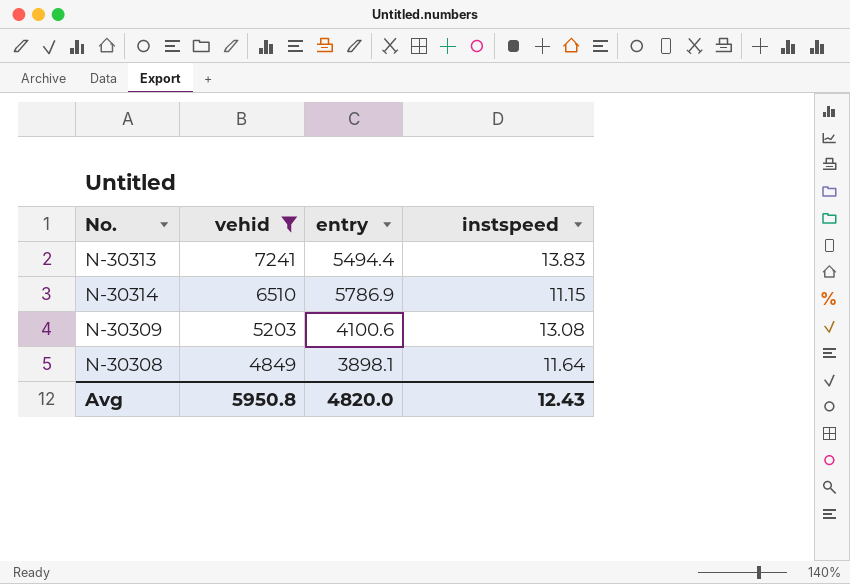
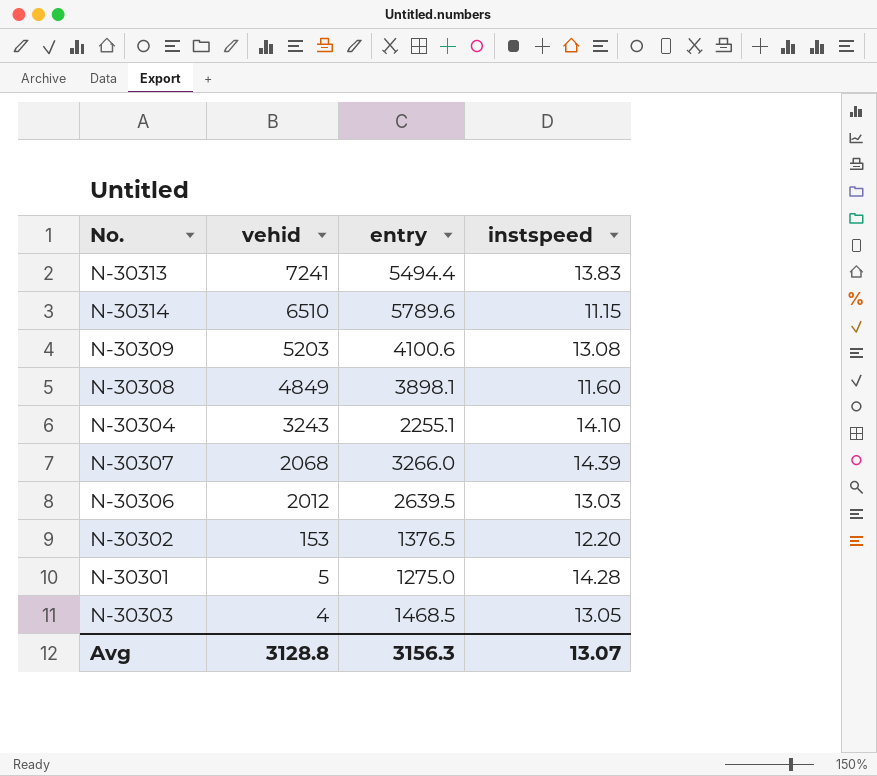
filter: vehid >= 4849 -> none
N-30314 | entry: 5786.9 -> 5789.6
N-30308 | instspeed: 11.64 -> 11.60
Avg | vehid: 5950.8 -> 3128.8
Avg | entry: 4820.0 -> 3156.3
Avg | instspeed: 12.43 -> 13.07

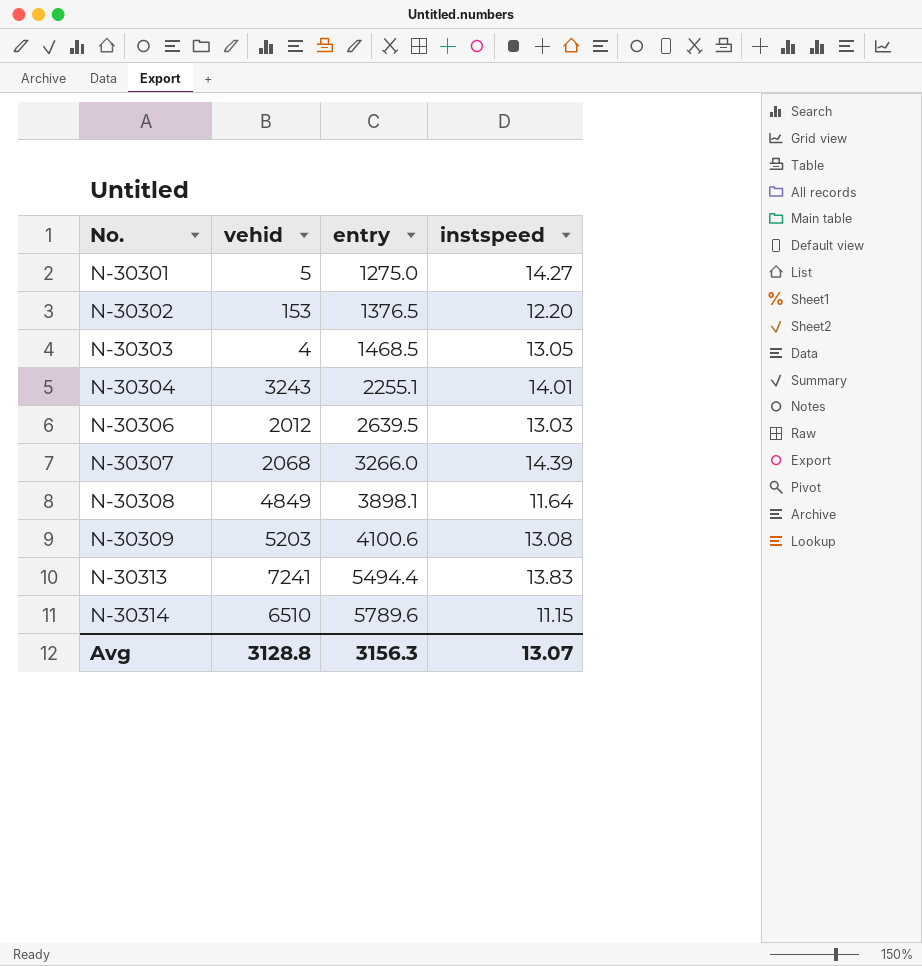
row order: vehid descending -> No. ascending
N-30301 | instspeed: 14.28 -> 14.27
N-30304 | instspeed: 14.10 -> 14.01
N-30308 | instspeed: 11.60 -> 11.64

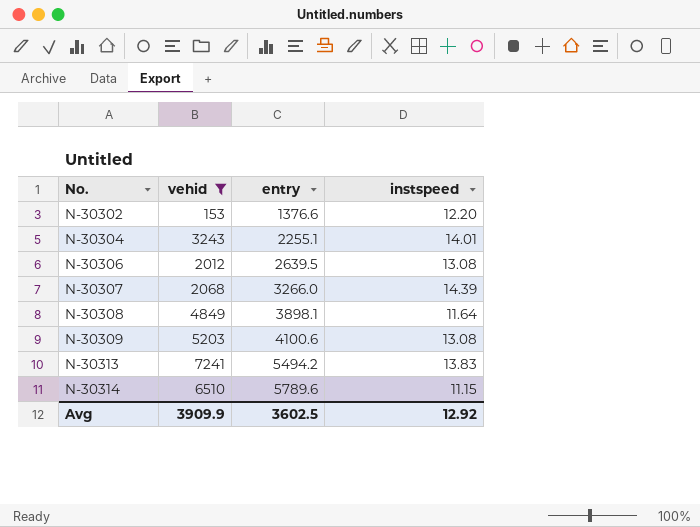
filter: none -> vehid >= 153
N-30302 | entry: 1376.5 -> 1376.6
N-30306 | instspeed: 13.03 -> 13.08
N-30313 | entry: 5494.4 -> 5494.2
Avg | vehid: 3128.8 -> 3909.9
Avg | entry: 3156.3 -> 3602.5
Avg | instspeed: 13.07 -> 12.92

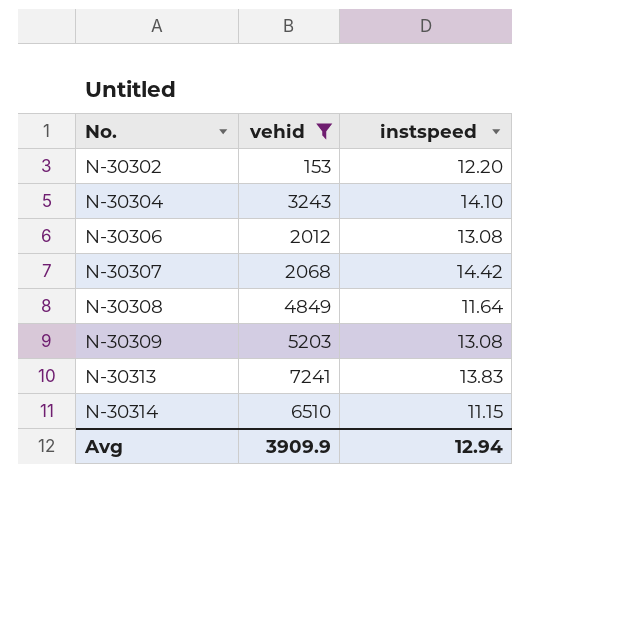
column entry | position: 3 -> none
N-30304 | instspeed: 14.01 -> 14.10
N-30307 | instspeed: 14.39 -> 14.42
Avg | instspeed: 12.92 -> 12.94

